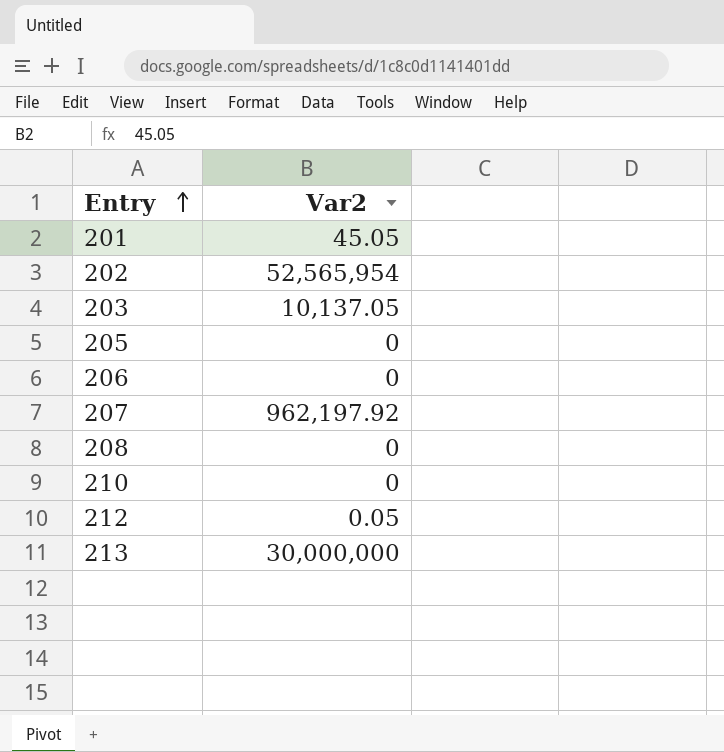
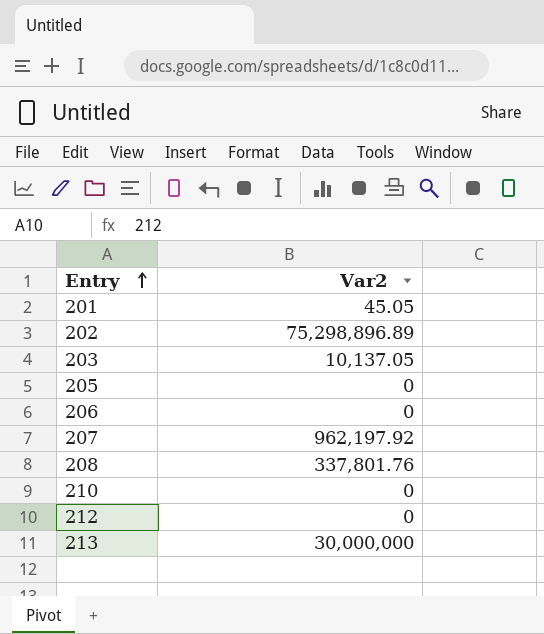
202 | Var2: 52,565,954 -> 75,298,896.89
208 | Var2: 0 -> 337,801.76
212 | Var2: 0.05 -> 0

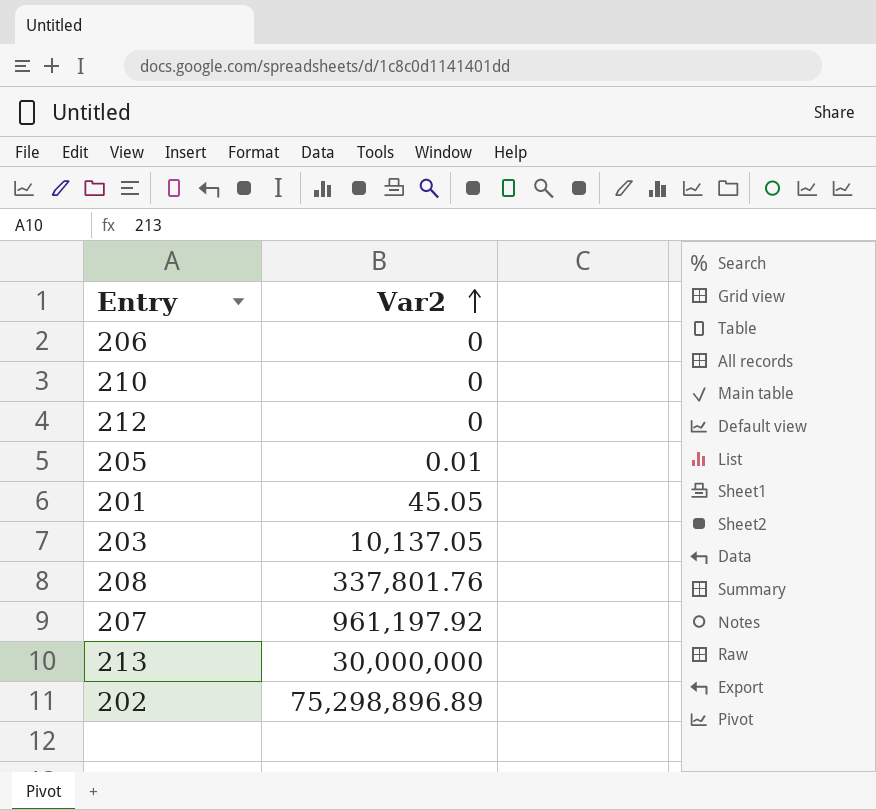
row order: Entry ascending -> Var2 ascending
205 | Var2: 0 -> 0.01
207 | Var2: 962,197.92 -> 961,197.92

